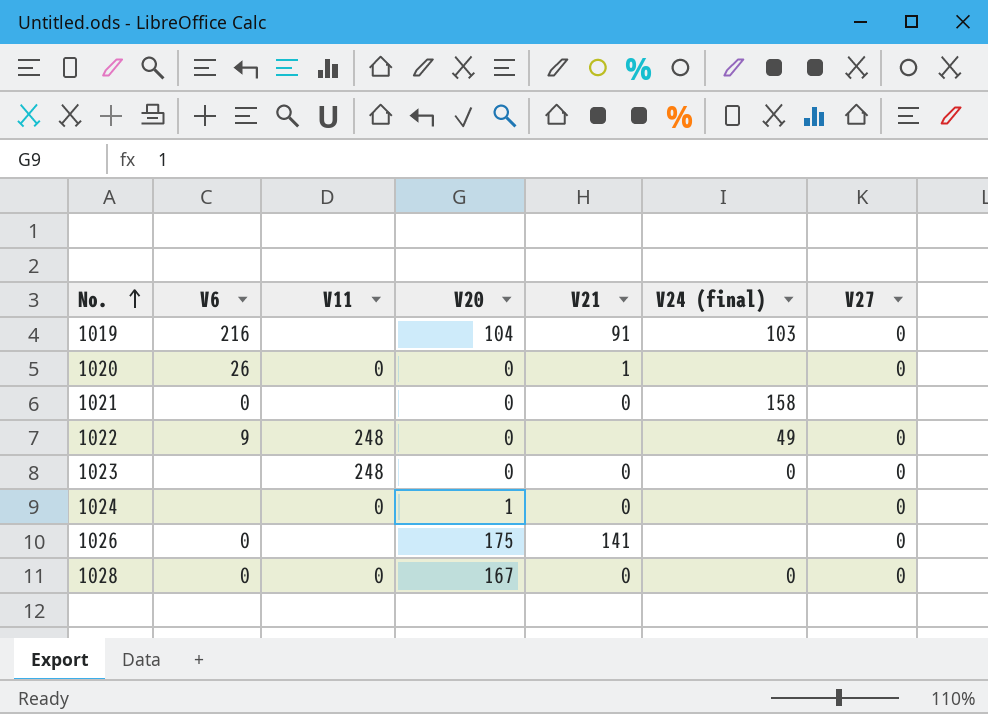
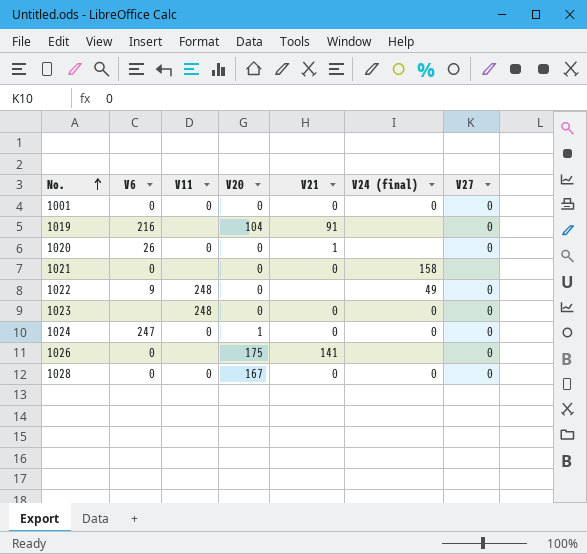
row 1001: none -> 0 | 0 | 0 | 0 | 0 | 0
1019 | V24 (final): 103 -> none
1024 | V6: none -> 247
1024 | V24 (final): none -> 0

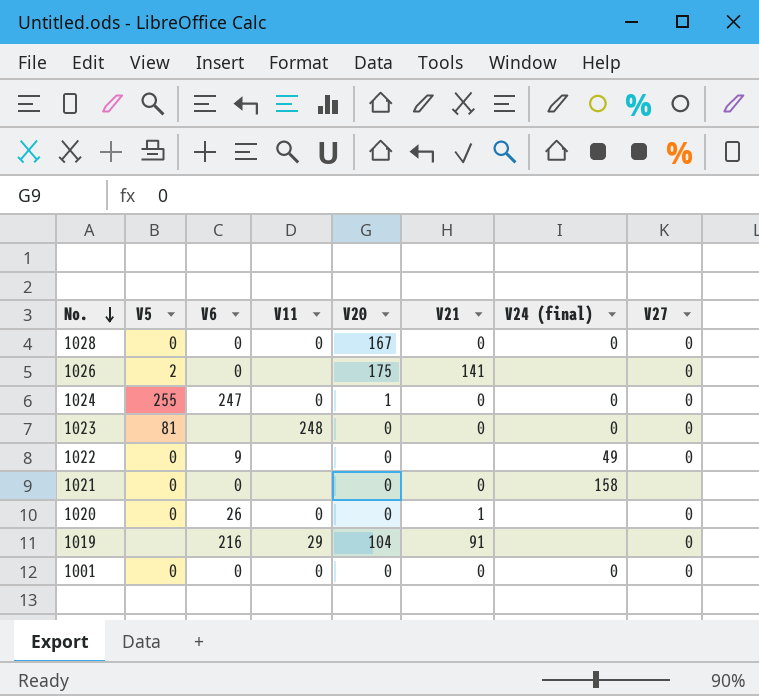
row order: No. ascending -> No. descending
column V5 | position: none -> 2
1022 | V11: 248 -> none
1019 | V11: none -> 29

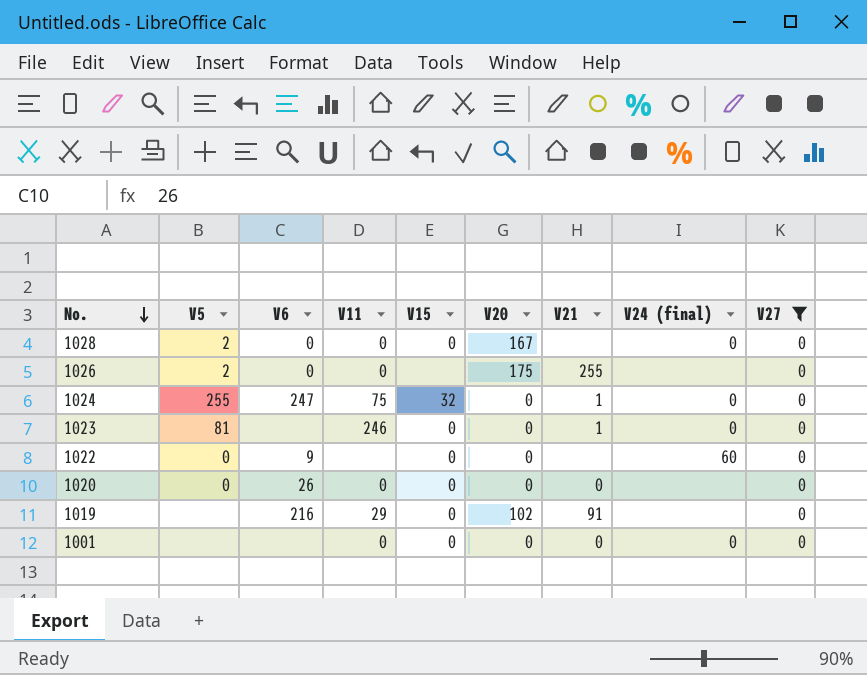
filter: none -> V27 = 0
column V15 | position: none -> 5
1028 | V5: 0 -> 2
1028 | V21: 0 -> none
1026 | V11: none -> 0
1026 | V21: 141 -> 255
1024 | V11: 0 -> 75
1024 | V20: 1 -> 0
1024 | V21: 0 -> 1
1023 | V11: 248 -> 246
1023 | V21: 0 -> 1
1022 | V24 (final): 49 -> 60
1020 | V21: 1 -> 0
1019 | V20: 104 -> 102
1001 | V5: 0 -> none
1001 | V6: 0 -> none

